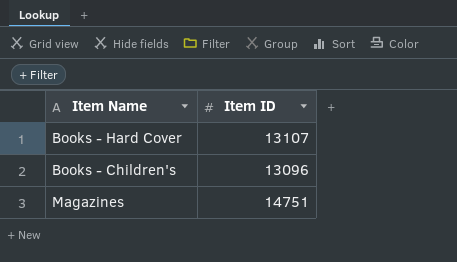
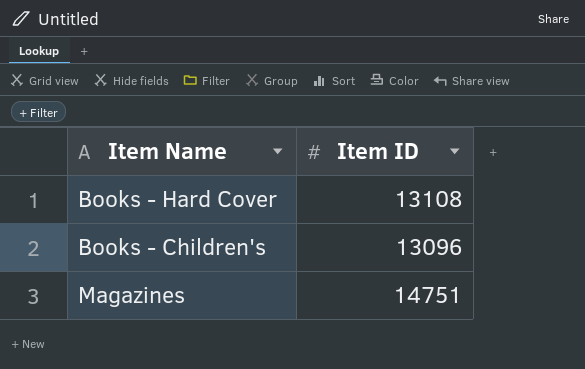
Books - Hard Cover | Item ID: 13107 -> 13108

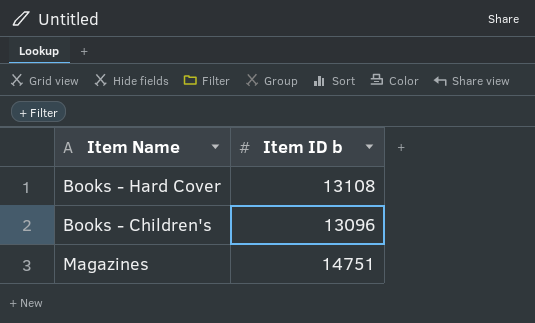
column name: Item ID -> Item ID b

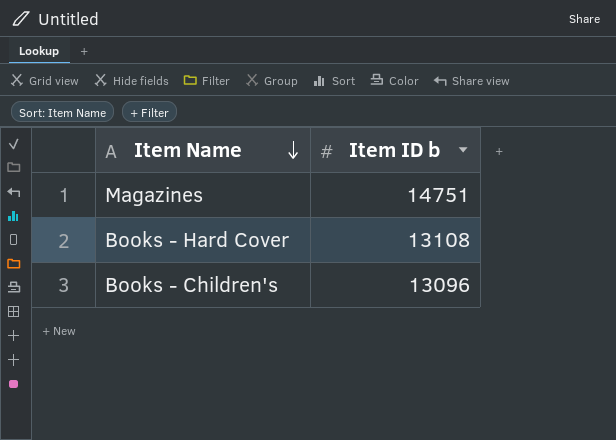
row order: none -> Item Name descending

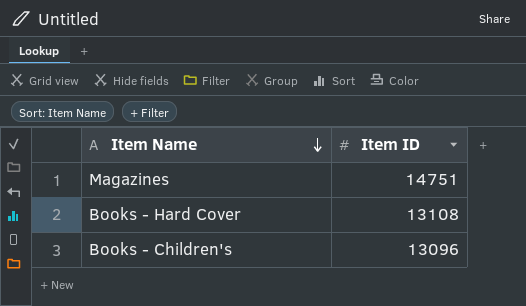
column name: Item ID b -> Item ID

